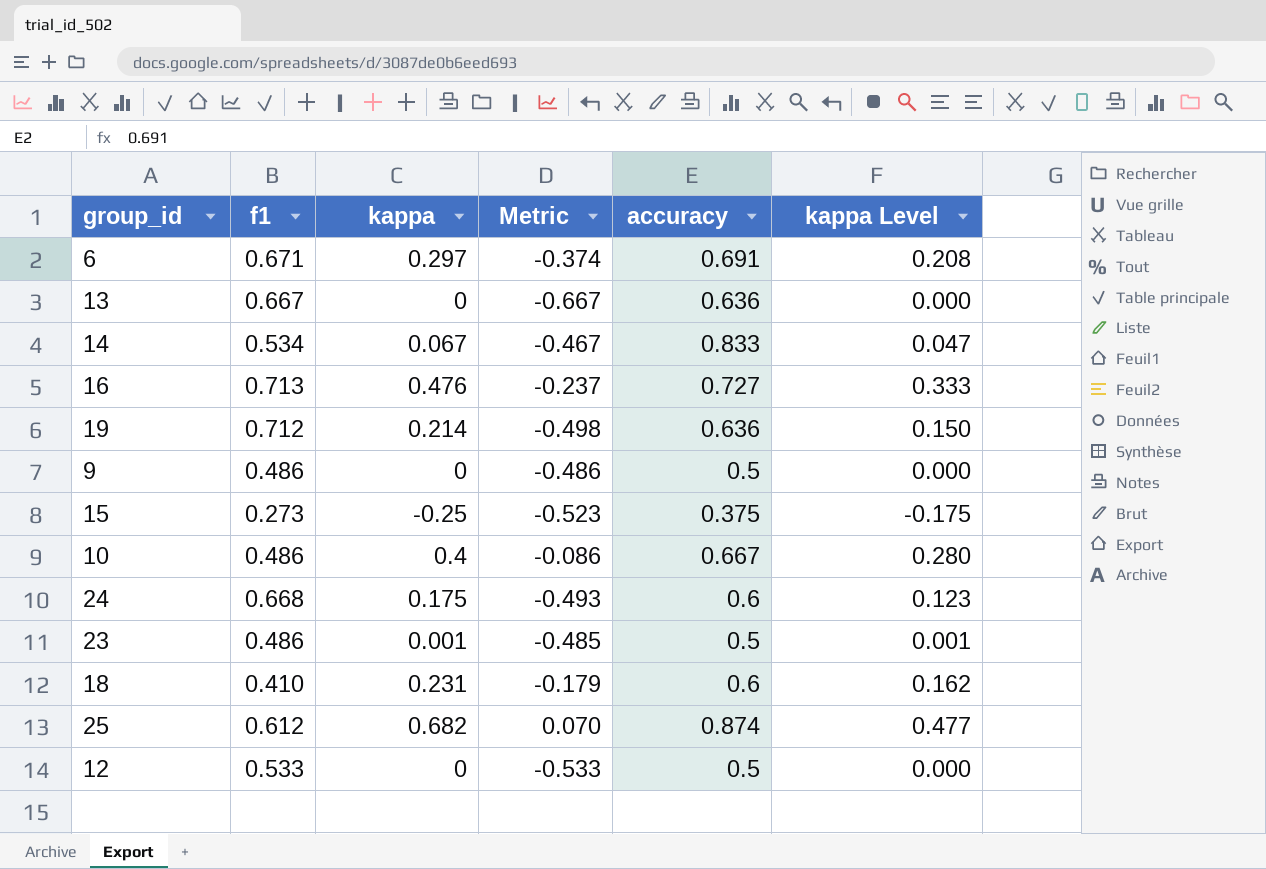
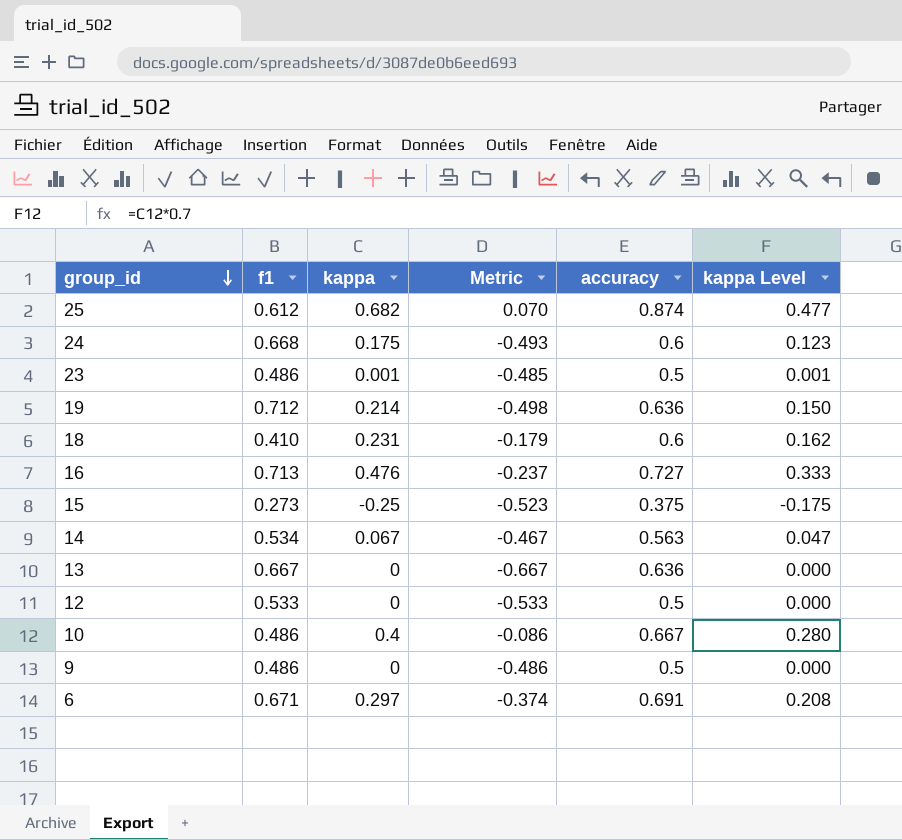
row order: none -> group_id descending
14 | accuracy: 0.833 -> 0.563

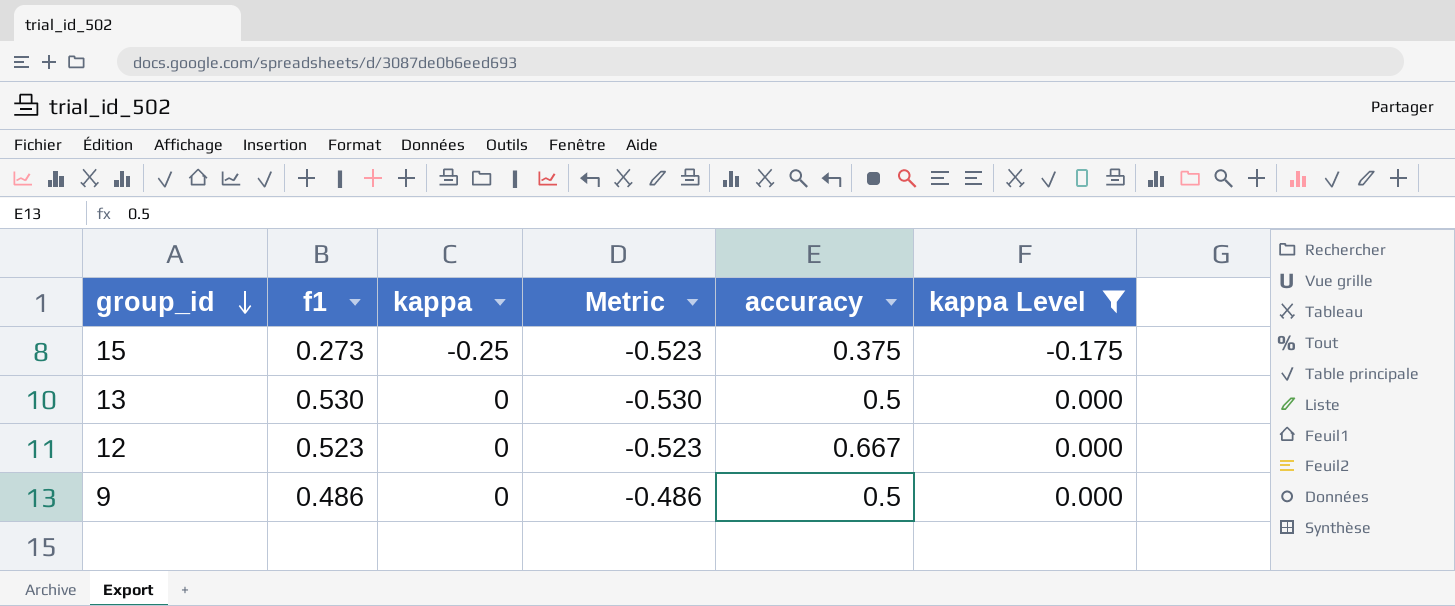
filter: none -> kappa Level <= 0.000
13 | f1: 0.667 -> 0.530
13 | Metric: -0.667 -> -0.530
13 | accuracy: 0.636 -> 0.5
12 | f1: 0.533 -> 0.523
12 | Metric: -0.533 -> -0.523
12 | accuracy: 0.5 -> 0.667

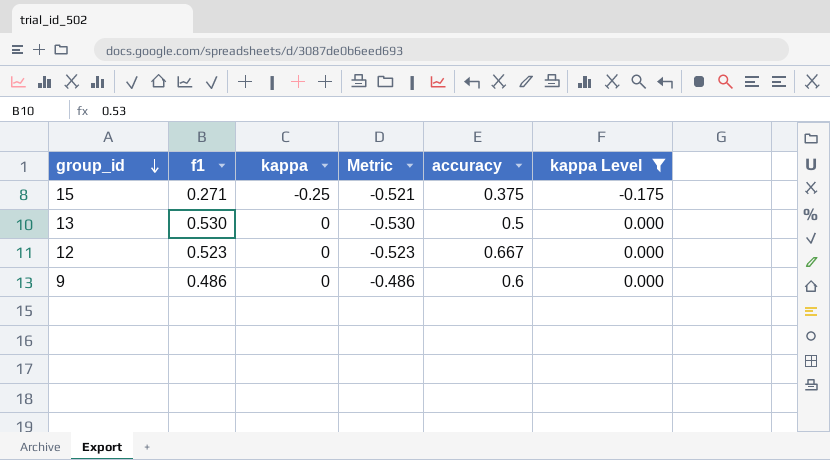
15 | f1: 0.273 -> 0.271
15 | Metric: -0.523 -> -0.521
9 | accuracy: 0.5 -> 0.6

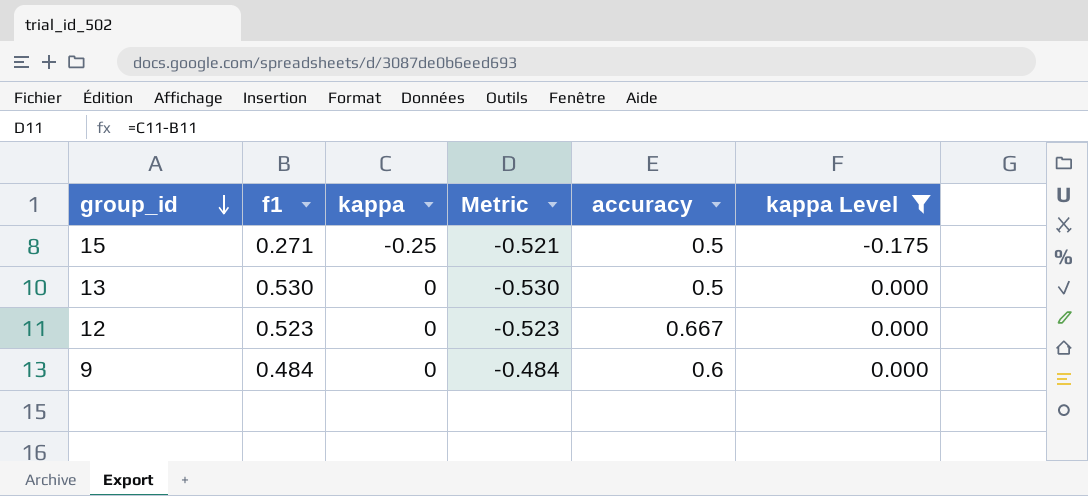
15 | accuracy: 0.375 -> 0.5
9 | f1: 0.486 -> 0.484
9 | Metric: -0.486 -> -0.484

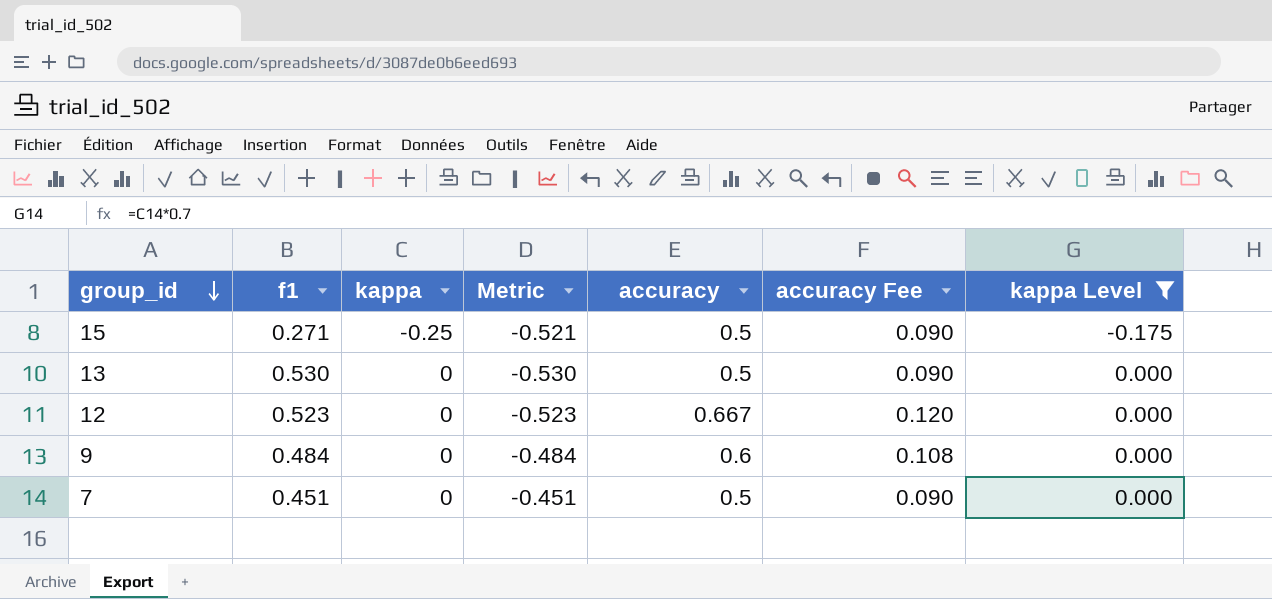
column accuracy Fee | formula: none -> [accuracy] * 0.18
row 7: none -> 0.451 | 0 | -0.451 | 0.5 | 0.090 | 0.000

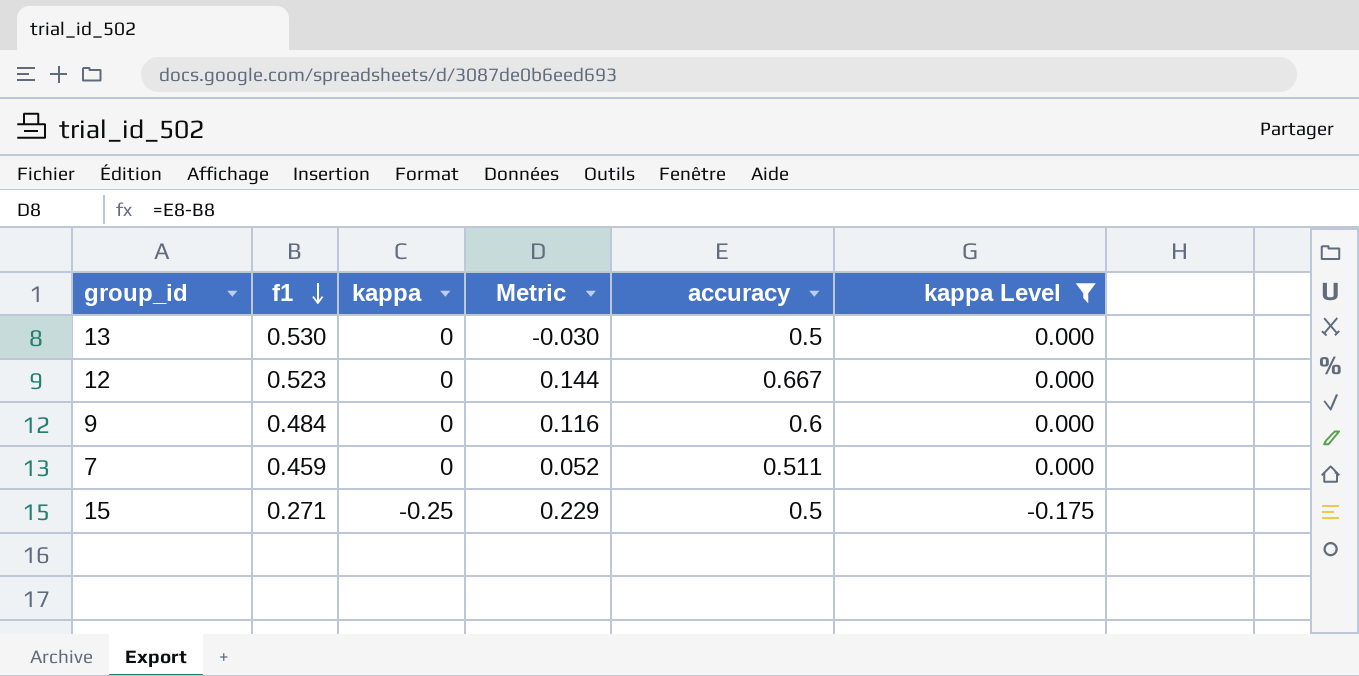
row order: group_id descending -> f1 descending
column accuracy Fee | formula: [accuracy] * 0.18 -> none
column Metric | formula: [kappa] - [f1] -> [accuracy] - [f1]
7 | f1: 0.451 -> 0.459
7 | accuracy: 0.5 -> 0.511

